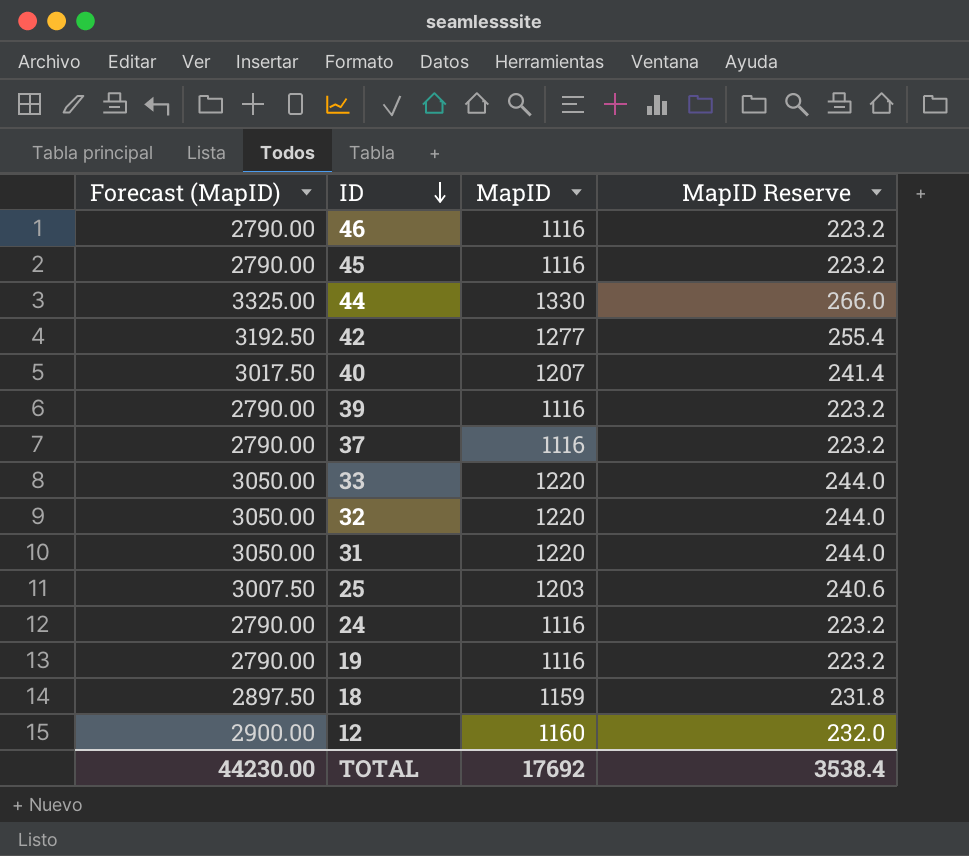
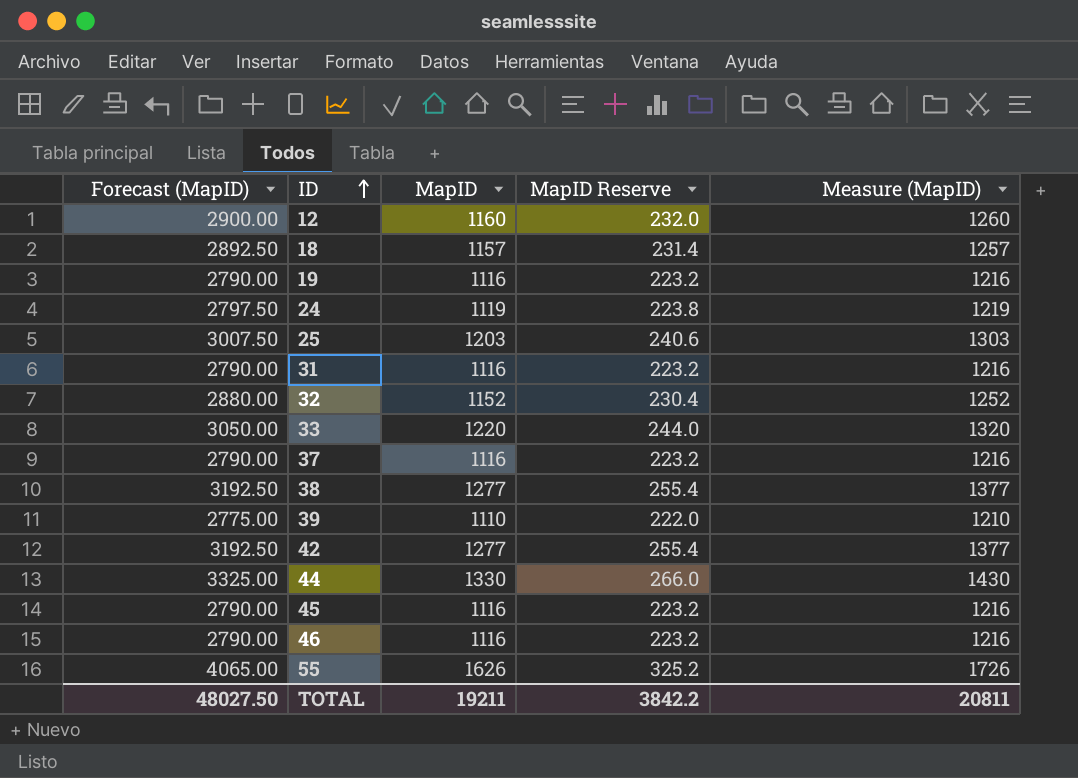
row order: ID descending -> ID ascending
column Measure (MapID) | formula: none -> [MapID] + 100
row 40: 3017.50 | 1207 | 241.4 -> none
18 | Forecast (MapID): 2897.50 -> 2892.50
18 | MapID: 1159 -> 1157
18 | MapID Reserve: 231.8 -> 231.4
24 | Forecast (MapID): 2790.00 -> 2797.50
24 | MapID: 1116 -> 1119
24 | MapID Reserve: 223.2 -> 223.8
31 | Forecast (MapID): 3050.00 -> 2790.00
31 | MapID: 1220 -> 1116
31 | MapID Reserve: 244.0 -> 223.2
32 | Forecast (MapID): 3050.00 -> 2880.00
32 | MapID: 1220 -> 1152
32 | MapID Reserve: 244.0 -> 230.4
row 38: none -> 3192.50 | 1277 | 255.4 | 1377
39 | Forecast (MapID): 2790.00 -> 2775.00
39 | MapID: 1116 -> 1110
39 | MapID Reserve: 223.2 -> 222.0
row 55: none -> 4065.00 | 1626 | 325.2 | 1726
TOTAL | Forecast (MapID): 44230.00 -> 48027.50
TOTAL | MapID: 17692 -> 19211
TOTAL | MapID Reserve: 3538.4 -> 3842.2

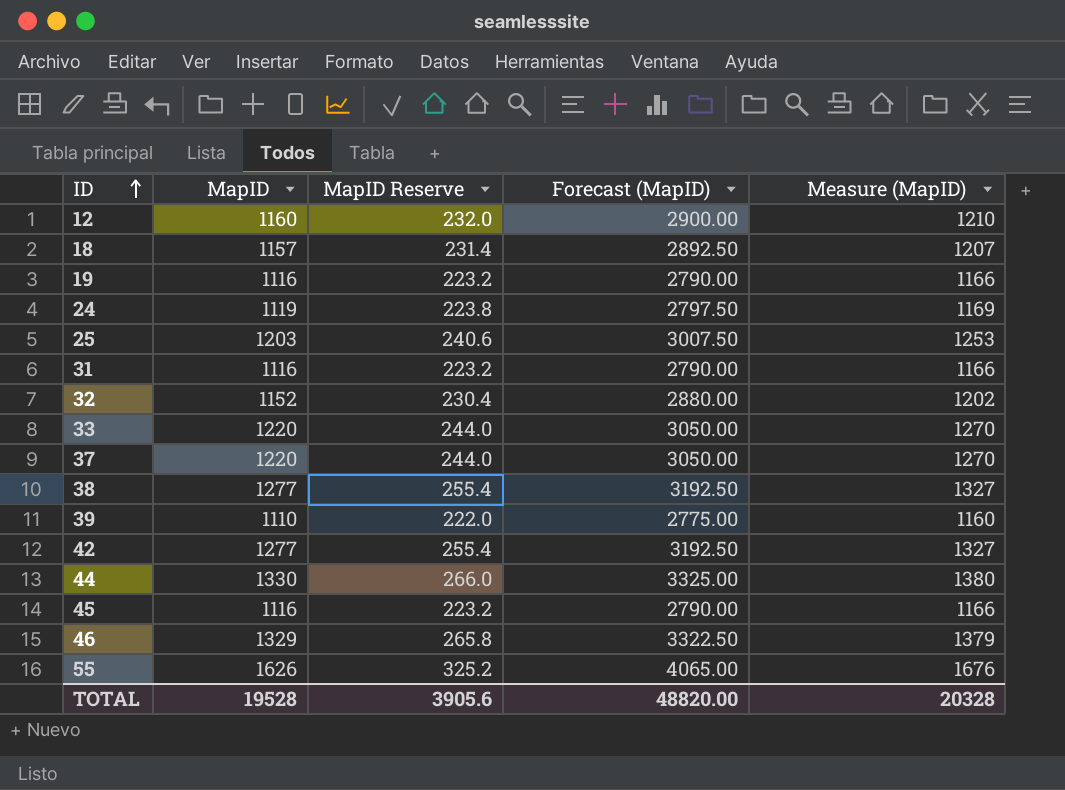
column Forecast (MapID) | position: 1 -> 4
column Measure (MapID) | formula: [MapID] + 100 -> [MapID] + 50
37 | MapID: 1116 -> 1220
37 | MapID Reserve: 223.2 -> 244.0
37 | Forecast (MapID): 2790.00 -> 3050.00
46 | MapID: 1116 -> 1329
46 | MapID Reserve: 223.2 -> 265.8
46 | Forecast (MapID): 2790.00 -> 3322.50
TOTAL | MapID: 19211 -> 19528
TOTAL | MapID Reserve: 3842.2 -> 3905.6
TOTAL | Forecast (MapID): 48027.50 -> 48820.00
TOTAL | Measure (MapID): 20811 -> 20328

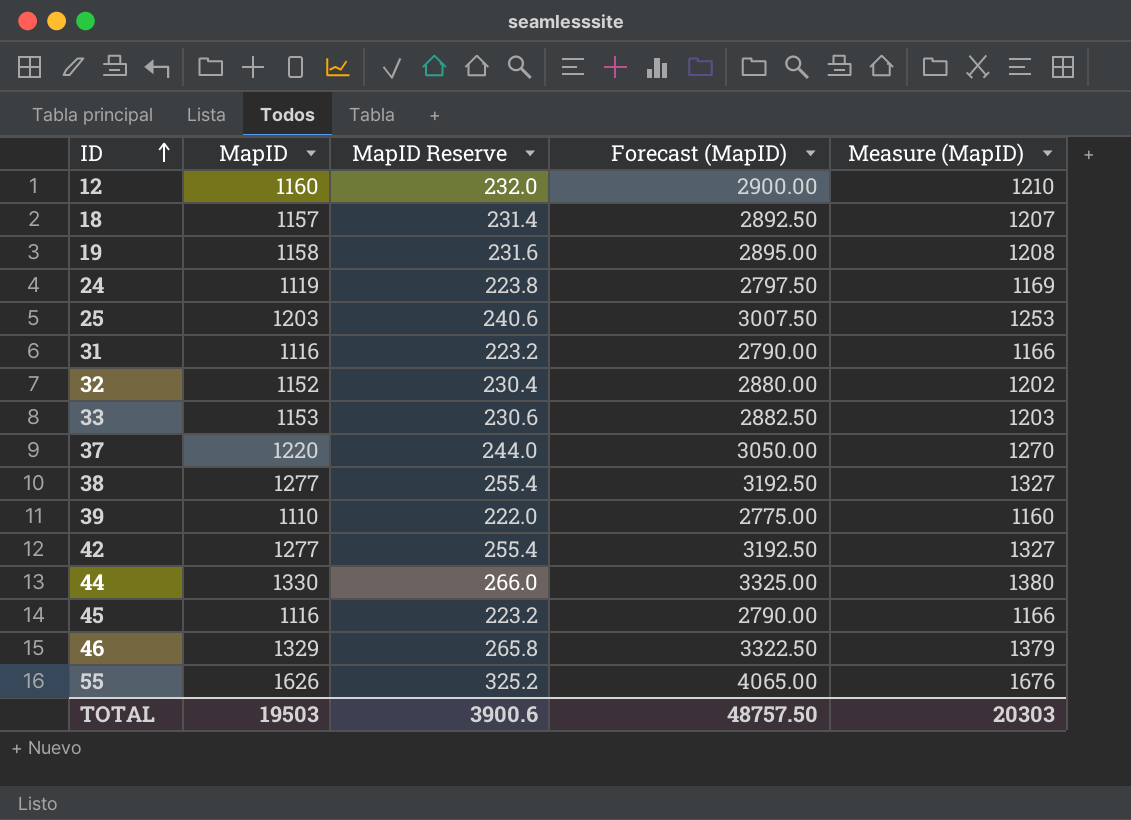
19 | MapID: 1116 -> 1158
19 | MapID Reserve: 223.2 -> 231.6
19 | Forecast (MapID): 2790.00 -> 2895.00
19 | Measure (MapID): 1166 -> 1208
33 | MapID: 1220 -> 1153
33 | MapID Reserve: 244.0 -> 230.6
33 | Forecast (MapID): 3050.00 -> 2882.50
33 | Measure (MapID): 1270 -> 1203
TOTAL | MapID: 19528 -> 19503
TOTAL | MapID Reserve: 3905.6 -> 3900.6
TOTAL | Forecast (MapID): 48820.00 -> 48757.50
TOTAL | Measure (MapID): 20328 -> 20303

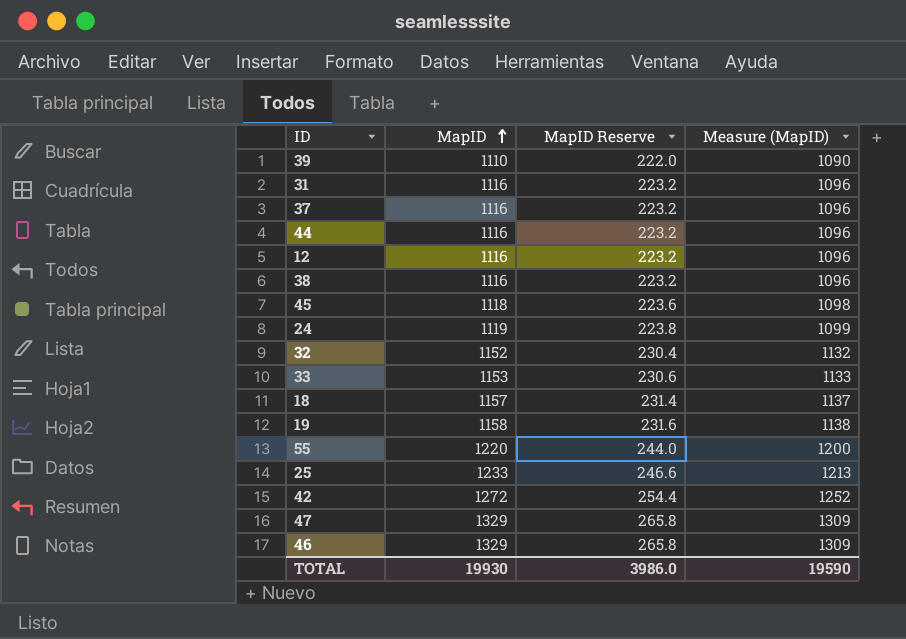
row order: ID ascending -> MapID ascending
column Forecast (MapID) | formula: [MapID] * 2.5 -> none
column Measure (MapID) | formula: [MapID] + 50 -> [MapID] - 20
37 | MapID: 1220 -> 1116
37 | MapID Reserve: 244.0 -> 223.2
44 | MapID: 1330 -> 1116
44 | MapID Reserve: 266.0 -> 223.2
12 | MapID: 1160 -> 1116
12 | MapID Reserve: 232.0 -> 223.2
38 | MapID: 1277 -> 1116
38 | MapID Reserve: 255.4 -> 223.2
45 | MapID: 1116 -> 1118
45 | MapID Reserve: 223.2 -> 223.6
55 | MapID: 1626 -> 1220
55 | MapID Reserve: 325.2 -> 244.0
25 | MapID: 1203 -> 1233
25 | MapID Reserve: 240.6 -> 246.6
42 | MapID: 1277 -> 1272
42 | MapID Reserve: 255.4 -> 254.4
row 47: none -> 1329 | 265.8 | 1309
TOTAL | MapID: 19503 -> 19930
TOTAL | MapID Reserve: 3900.6 -> 3986.0
TOTAL | Measure (MapID): 20303 -> 19590

